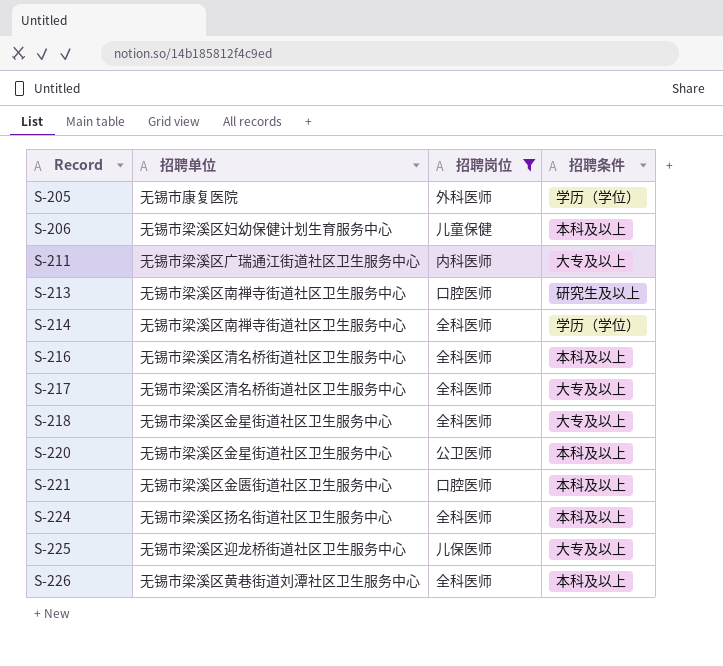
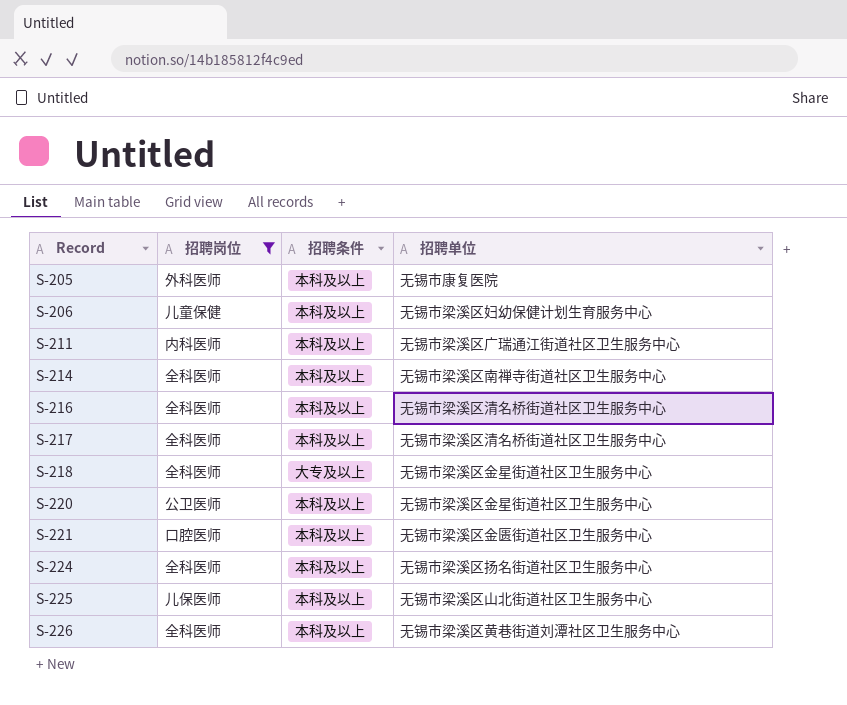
column 招聘单位 | position: 2 -> 4
row S-213: 无锡市梁溪区南禅寺街道社区卫生服务中心 | 口腔医师 | 研究生及以上 -> none
S-205 | 招聘条件: 学历（学位） -> 本科及以上
S-211 | 招聘条件: 大专及以上 -> 本科及以上
S-214 | 招聘条件: 学历（学位） -> 本科及以上
S-217 | 招聘条件: 大专及以上 -> 本科及以上
S-225 | 招聘条件: 大专及以上 -> 本科及以上
S-225 | 招聘单位: 无锡市梁溪区迎龙桥街道社区卫生服务中心 -> 无锡市梁溪区山北街道社区卫生服务中心

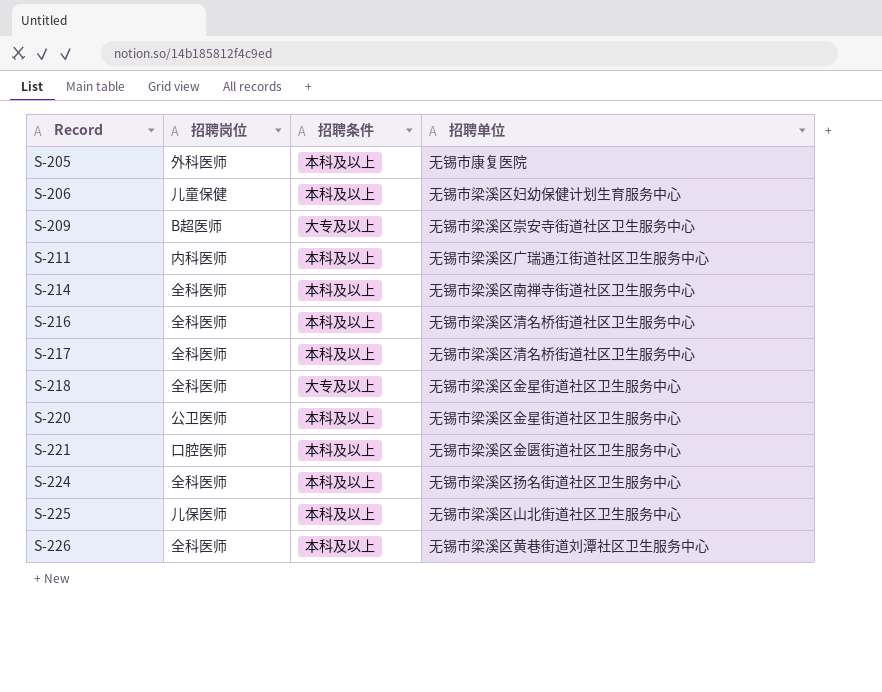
filter: 招聘岗位 != B超医师 -> none

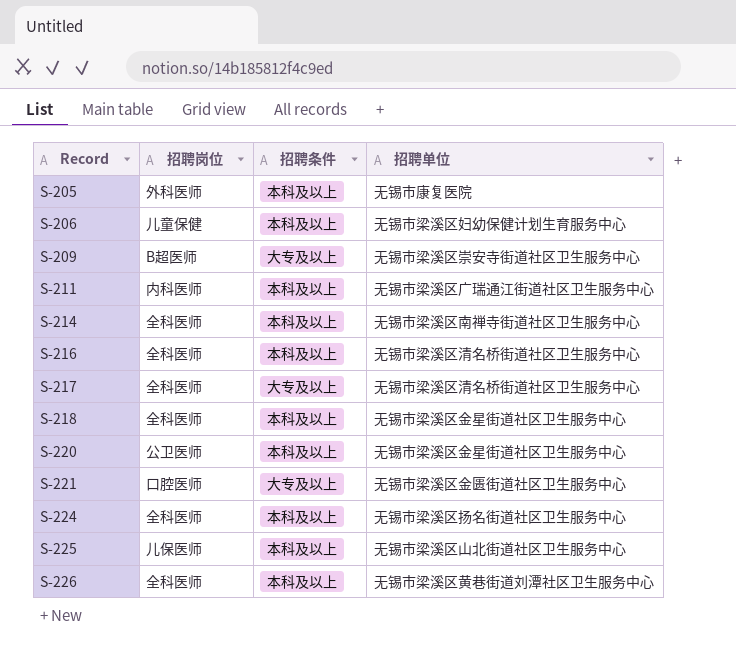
S-217 | 招聘条件: 本科及以上 -> 大专及以上
S-218 | 招聘条件: 大专及以上 -> 本科及以上
S-221 | 招聘条件: 本科及以上 -> 大专及以上

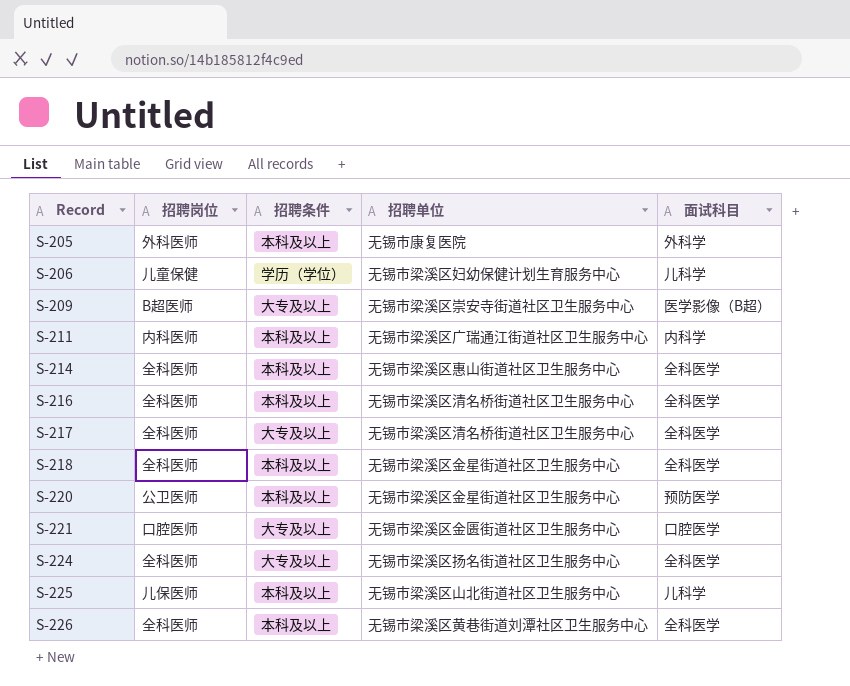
column 面试科目 | position: none -> 5
S-206 | 招聘条件: 本科及以上 -> 学历（学位）
S-214 | 招聘单位: 无锡市梁溪区南禅寺街道社区卫生服务中心 -> 无锡市梁溪区惠山街道社区卫生服务中心
S-224 | 招聘条件: 本科及以上 -> 大专及以上

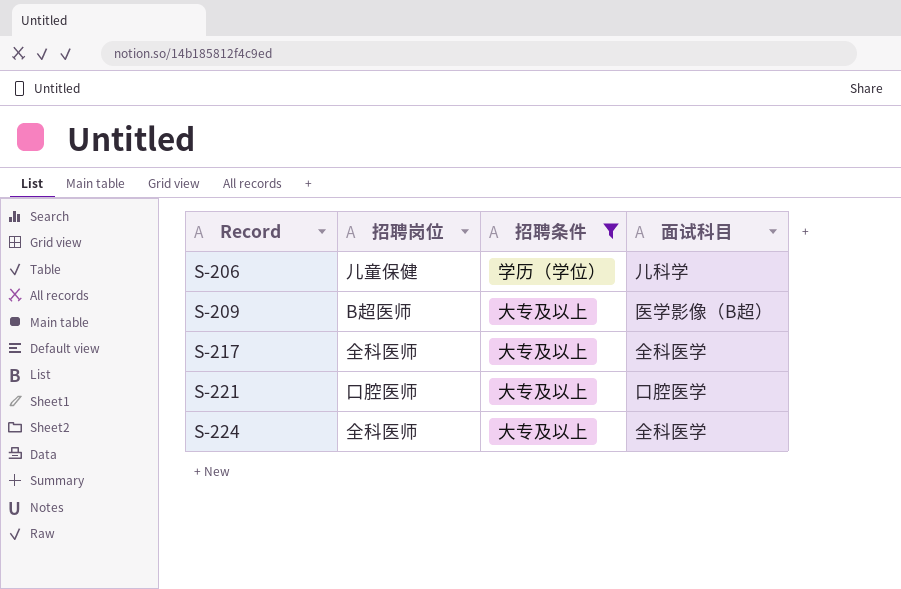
filter: none -> 招聘条件 != 本科及以上
column 招聘单位 | position: 4 -> none

